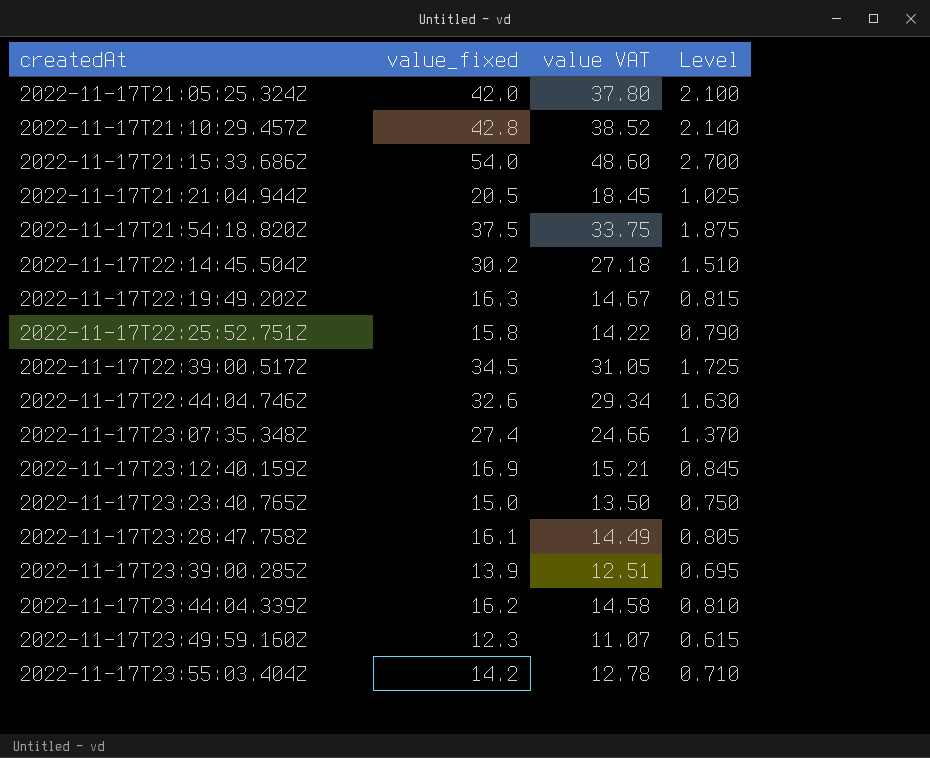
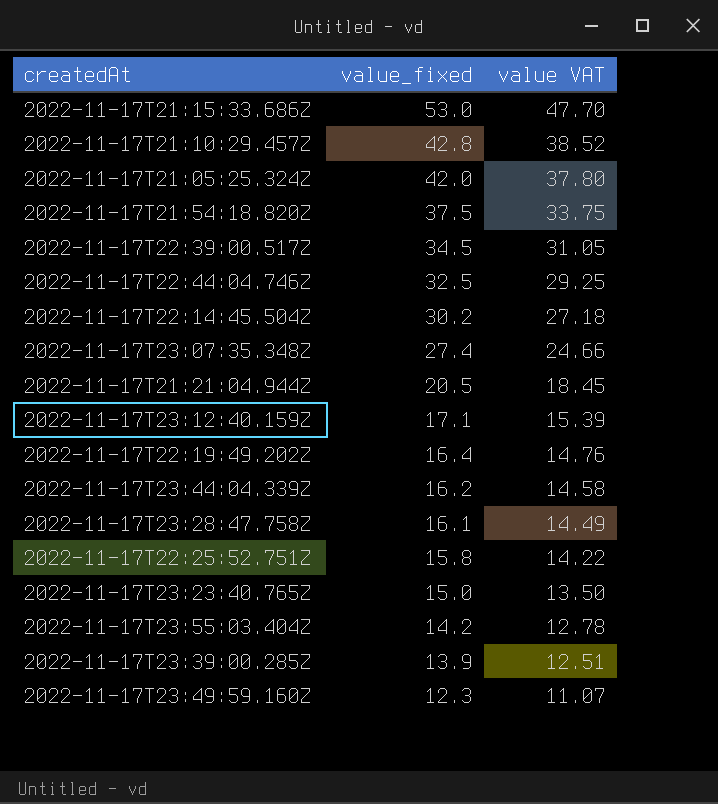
row order: createdAt ascending -> value_fixed descending
column Level | formula: [value_fixed] * 0.05 -> none
2022-11-17T21:15:33.686Z | value_fixed: 54.0 -> 53.0
2022-11-17T21:15:33.686Z | value VAT: 48.60 -> 47.70
2022-11-17T22:44:04.746Z | value_fixed: 32.6 -> 32.5
2022-11-17T22:44:04.746Z | value VAT: 29.34 -> 29.25
2022-11-17T23:12:40.159Z | value_fixed: 16.9 -> 17.1
2022-11-17T23:12:40.159Z | value VAT: 15.21 -> 15.39
2022-11-17T22:19:49.202Z | value_fixed: 16.3 -> 16.4
2022-11-17T22:19:49.202Z | value VAT: 14.67 -> 14.76

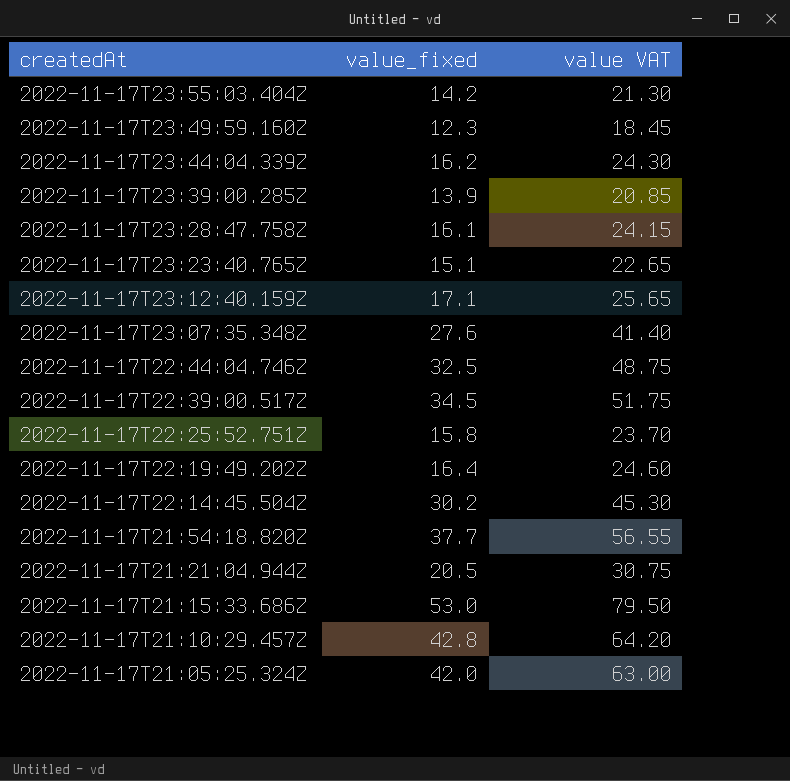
row order: value_fixed descending -> createdAt descending
column value VAT | formula: [value_fixed] * 0.9 -> [value_fixed] * 1.5
2022-11-17T23:23:40.765Z | value_fixed: 15.0 -> 15.1
2022-11-17T23:07:35.348Z | value_fixed: 27.4 -> 27.6
2022-11-17T21:54:18.820Z | value_fixed: 37.5 -> 37.7

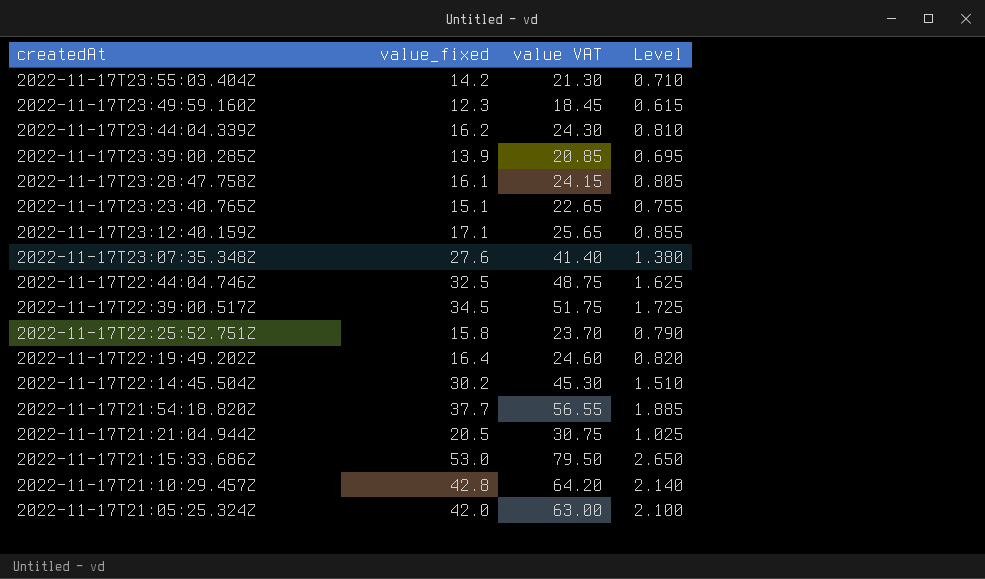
column Level | formula: none -> [value_fixed] * 0.05

